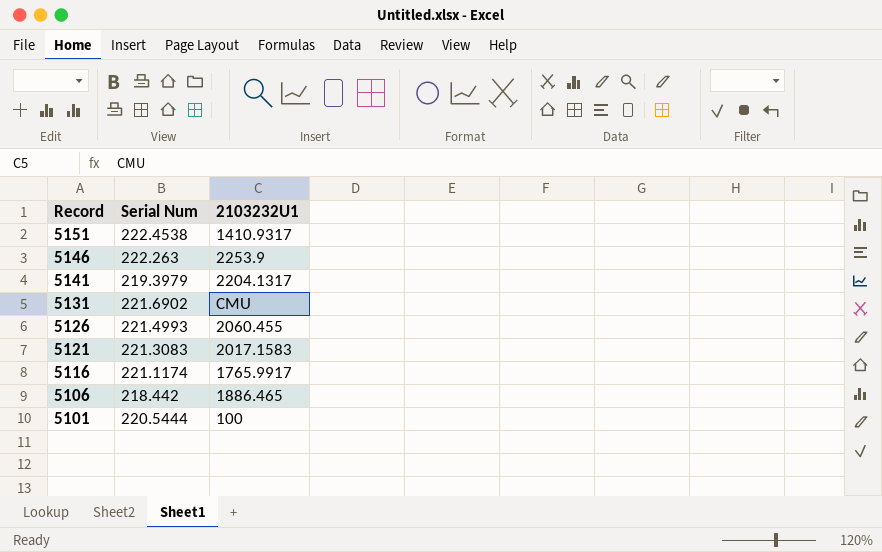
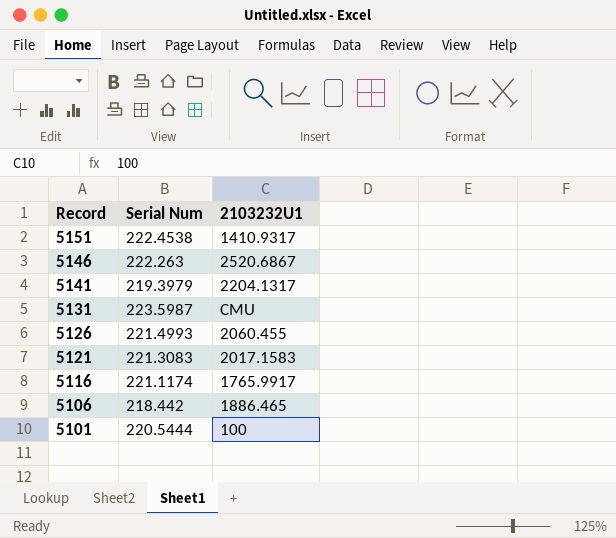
5146 | 2103232U1: 2253.9 -> 2520.6867
5131 | Serial Num: 221.6902 -> 223.5987

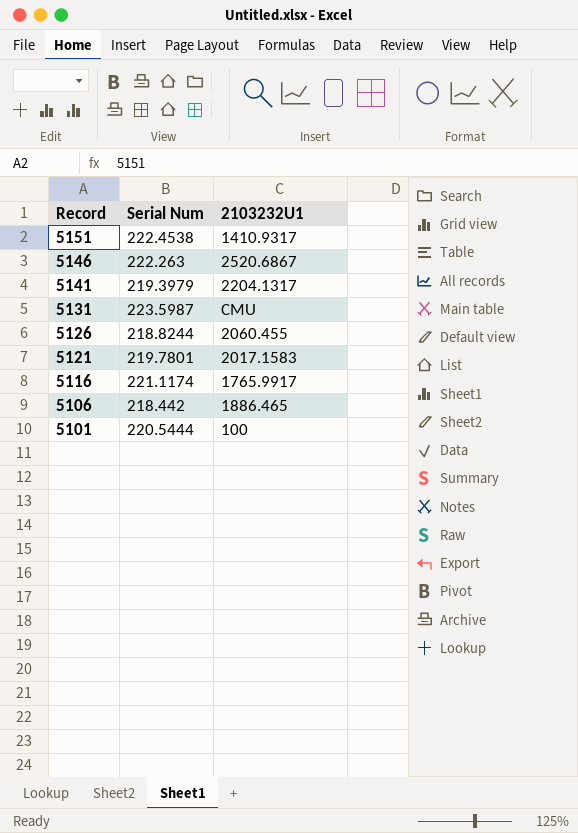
5126 | Serial Num: 221.4993 -> 218.8244
5121 | Serial Num: 221.3083 -> 219.7801

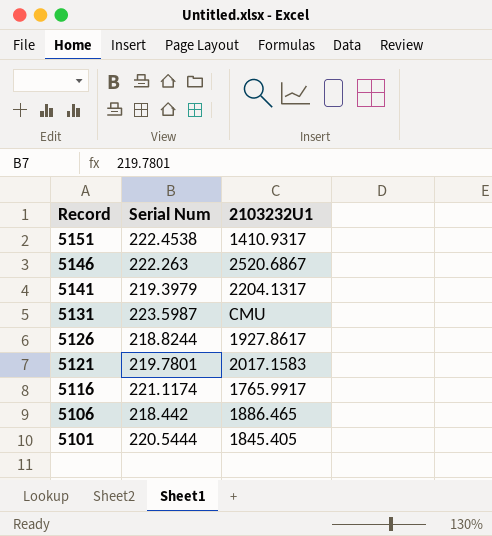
5126 | 2103232U1: 2060.455 -> 1927.8617
5101 | 2103232U1: 100 -> 1845.405

